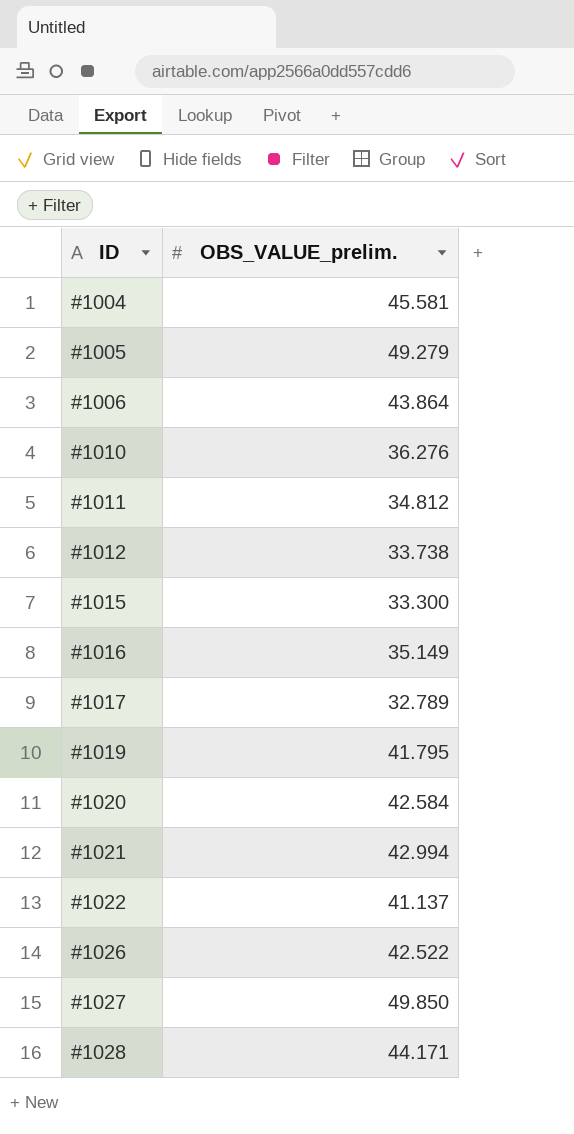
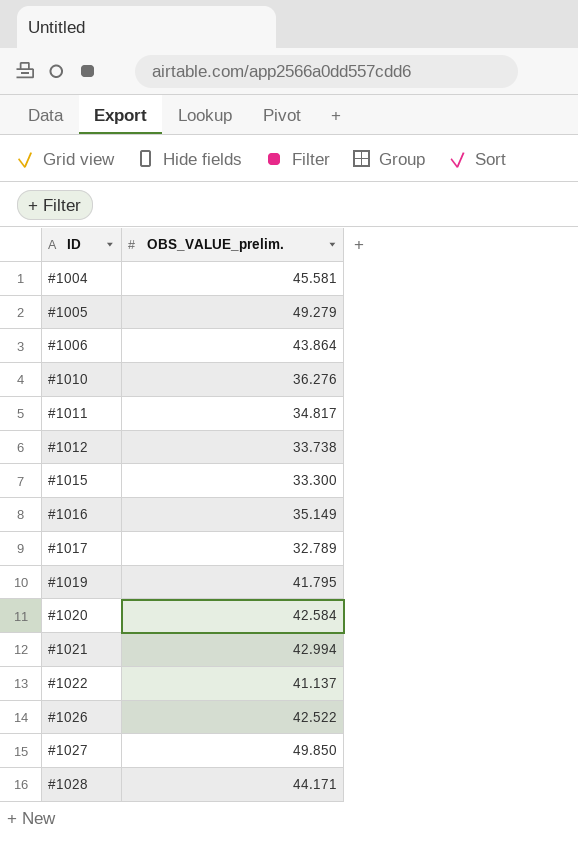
#1011 | OBS_VALUE_prelim.: 34.812 -> 34.817

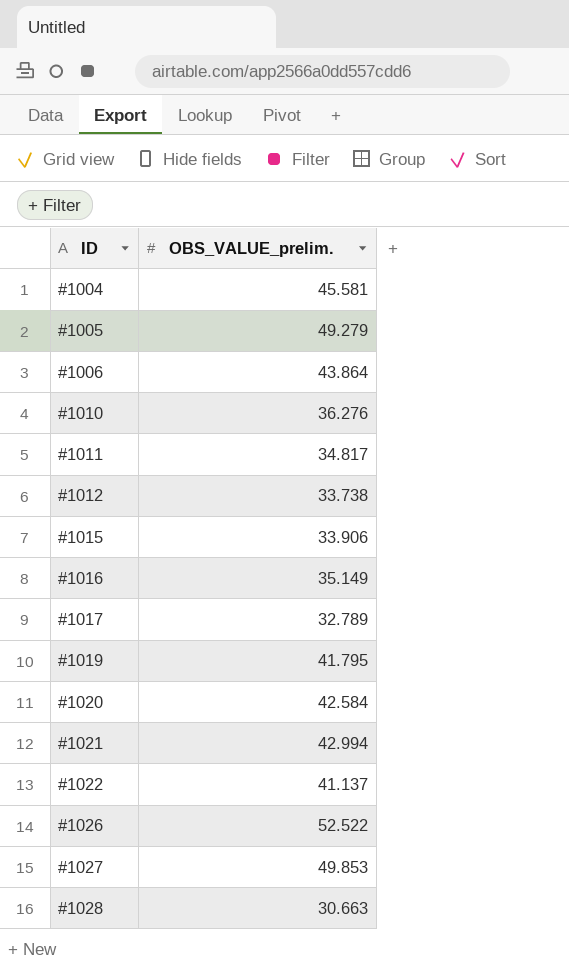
#1015 | OBS_VALUE_prelim.: 33.300 -> 33.906
#1026 | OBS_VALUE_prelim.: 42.522 -> 52.522
#1027 | OBS_VALUE_prelim.: 49.850 -> 49.853
#1028 | OBS_VALUE_prelim.: 44.171 -> 30.663

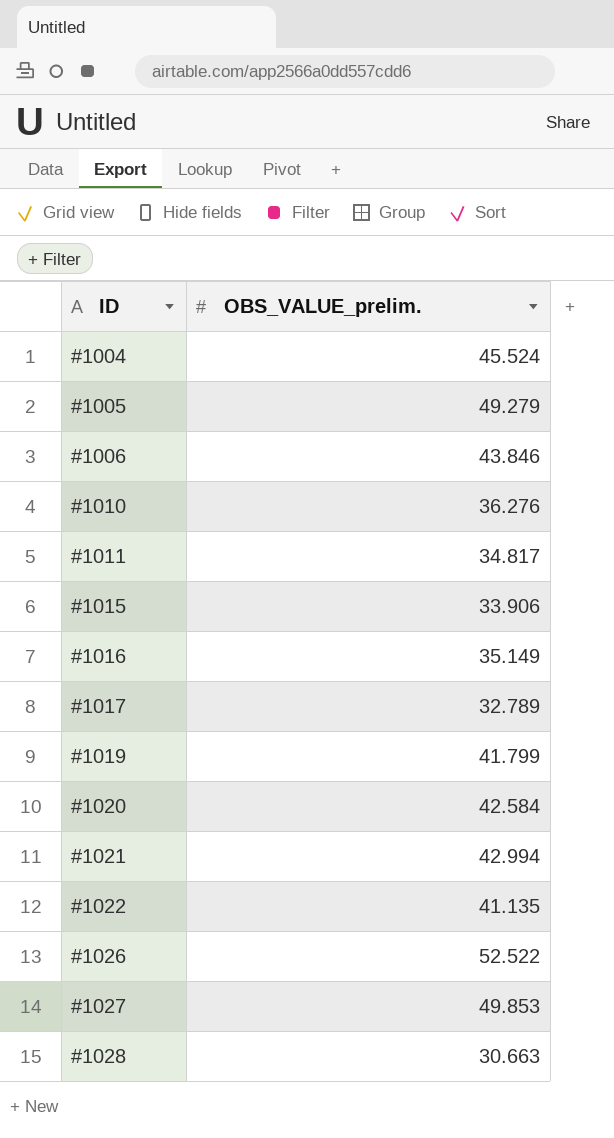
row #1012: 33.738 -> none
#1004 | OBS_VALUE_prelim.: 45.581 -> 45.524
#1006 | OBS_VALUE_prelim.: 43.864 -> 43.846
#1019 | OBS_VALUE_prelim.: 41.795 -> 41.799
#1022 | OBS_VALUE_prelim.: 41.137 -> 41.135

